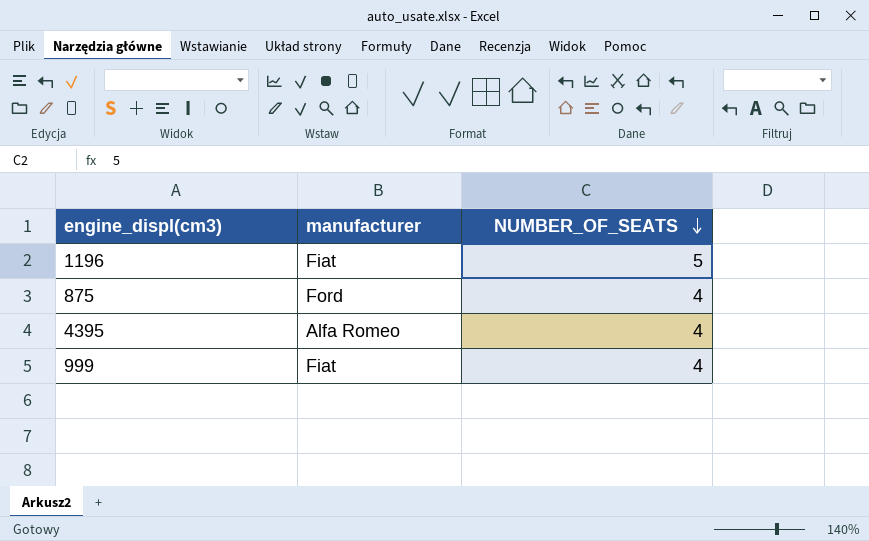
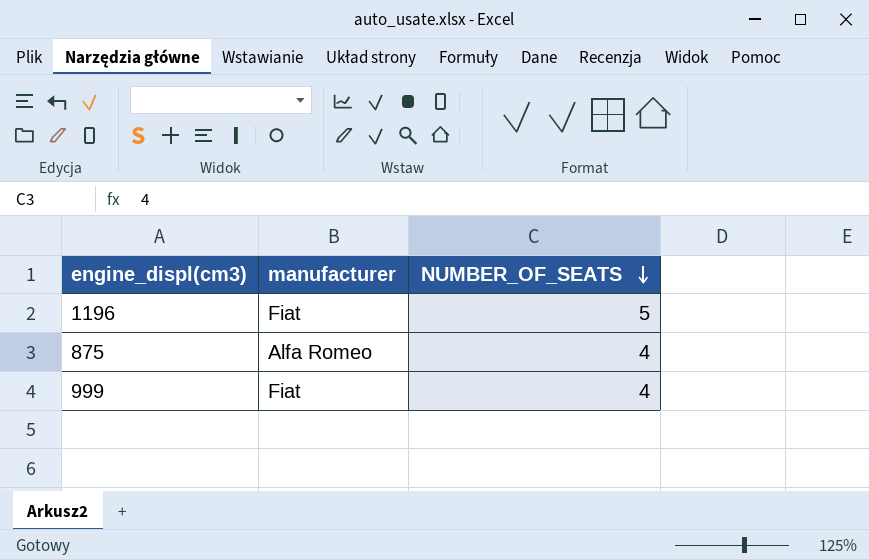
row 4395: Alfa Romeo | 4 -> none
875 | manufacturer: Ford -> Alfa Romeo

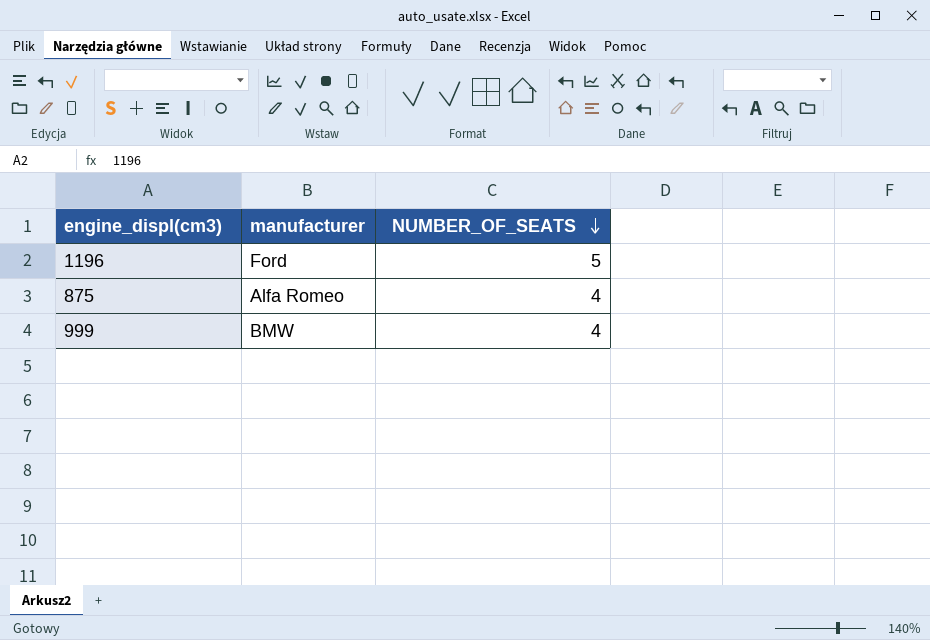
1196 | manufacturer: Fiat -> Ford
999 | manufacturer: Fiat -> BMW

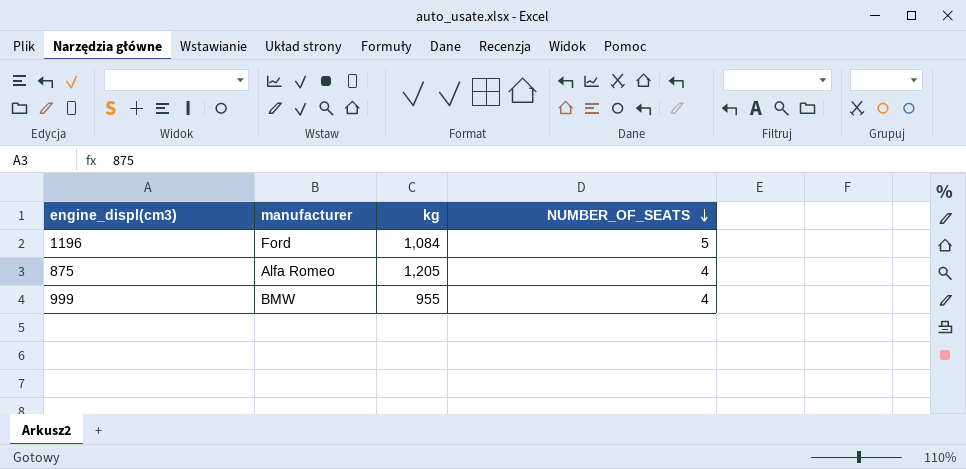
column kg | position: none -> 3

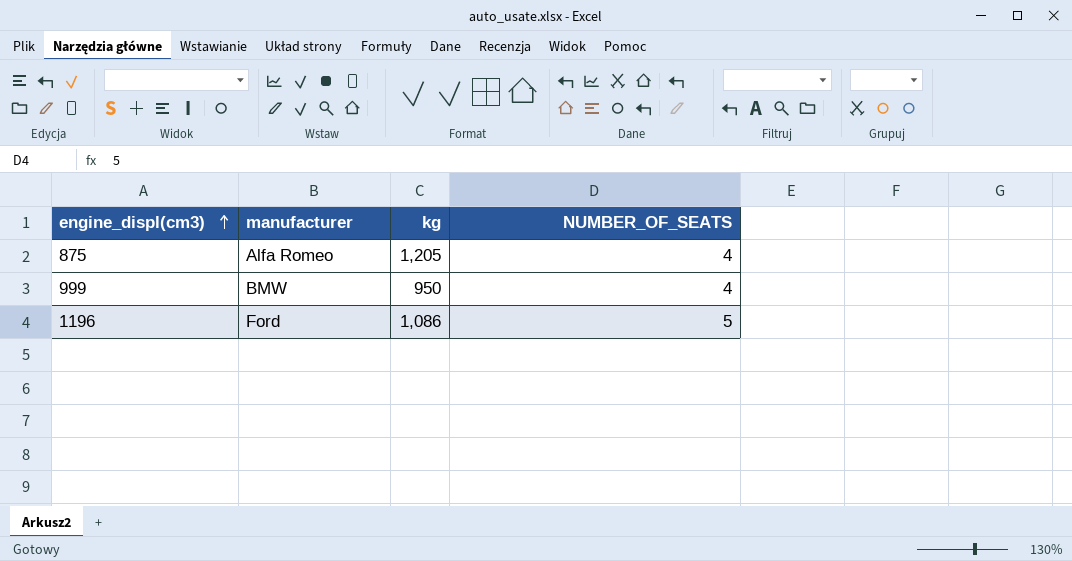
row order: NUMBER_OF_SEATS descending -> engine_displ(cm3) ascending
999 | kg: 955 -> 950
1196 | kg: 1,084 -> 1,086

